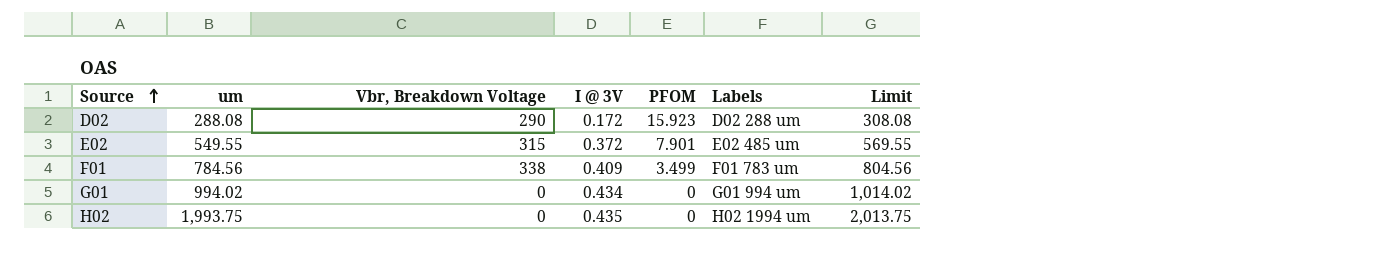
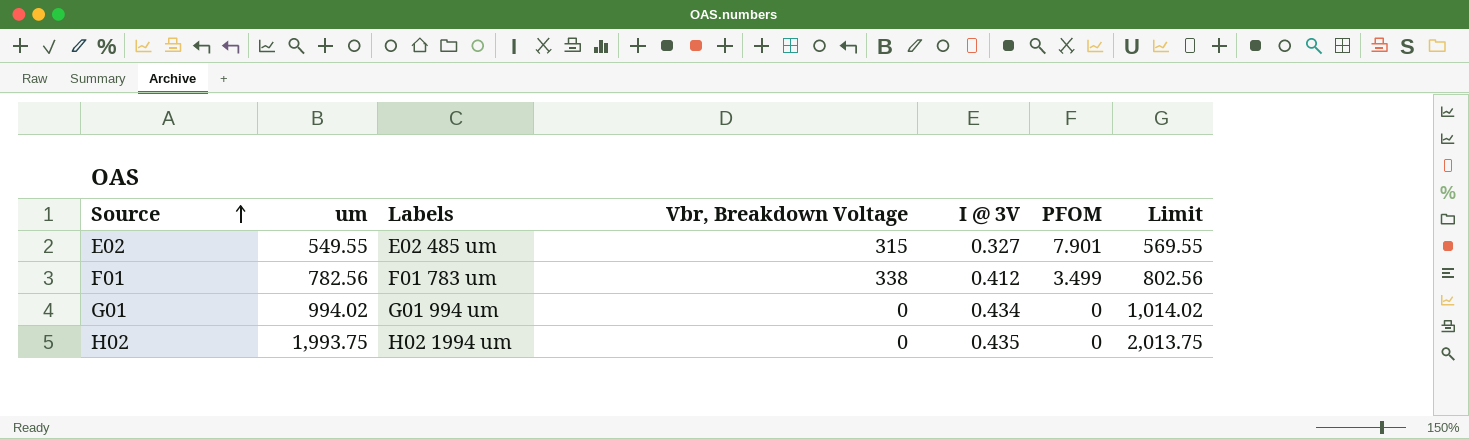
column Labels | position: 6 -> 3
row D02: 288.08 | 290 | 0.172 | 15.923 | D02 288 um | 308.08 -> none
E02 | I @ 3V: 0.372 -> 0.327
F01 | um: 784.56 -> 782.56
F01 | I @ 3V: 0.409 -> 0.412
F01 | Limit: 804.56 -> 802.56

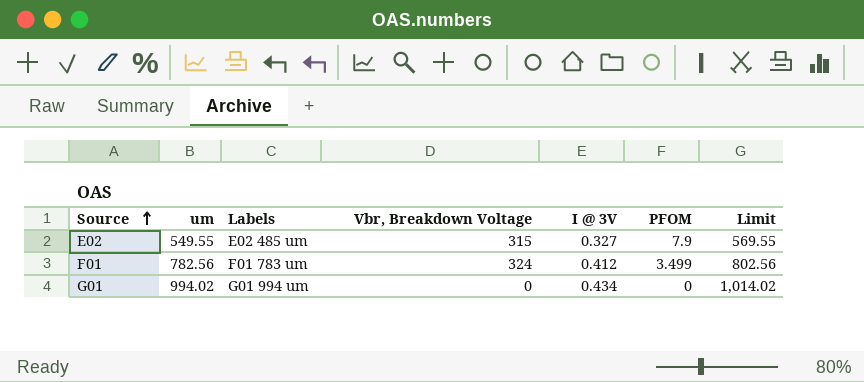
row H02: 1,993.75 | H02 1994 um | 0 | 0.435 | 0 | 2,013.75 -> none
E02 | PFOM: 7.901 -> 7.9
F01 | Vbr, Breakdown Voltage: 338 -> 324

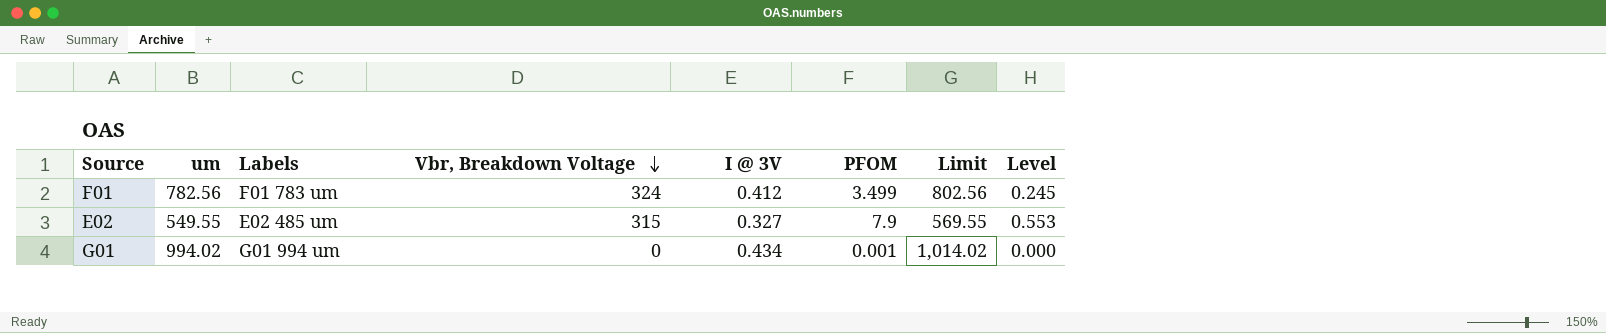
row order: Source ascending -> Vbr, Breakdown Voltage descending
column Level | formula: none -> [PFOM] * 0.07
G01 | PFOM: 0 -> 0.001

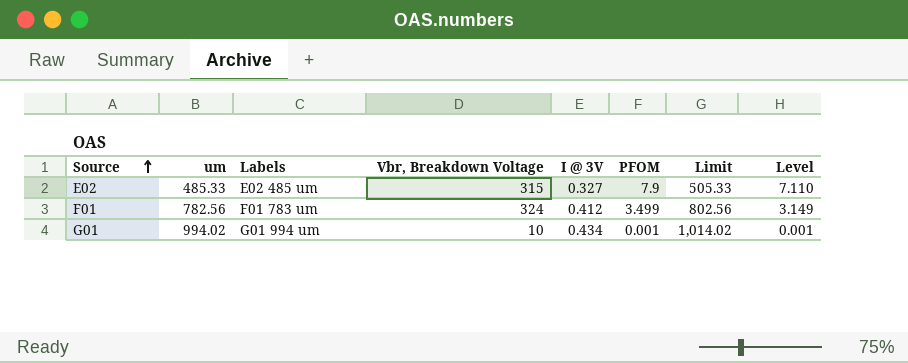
row order: Vbr, Breakdown Voltage descending -> Source ascending
column Level | formula: [PFOM] * 0.07 -> [PFOM] * 0.9
E02 | um: 549.55 -> 485.33
E02 | Limit: 569.55 -> 505.33
G01 | Vbr, Breakdown Voltage: 0 -> 10

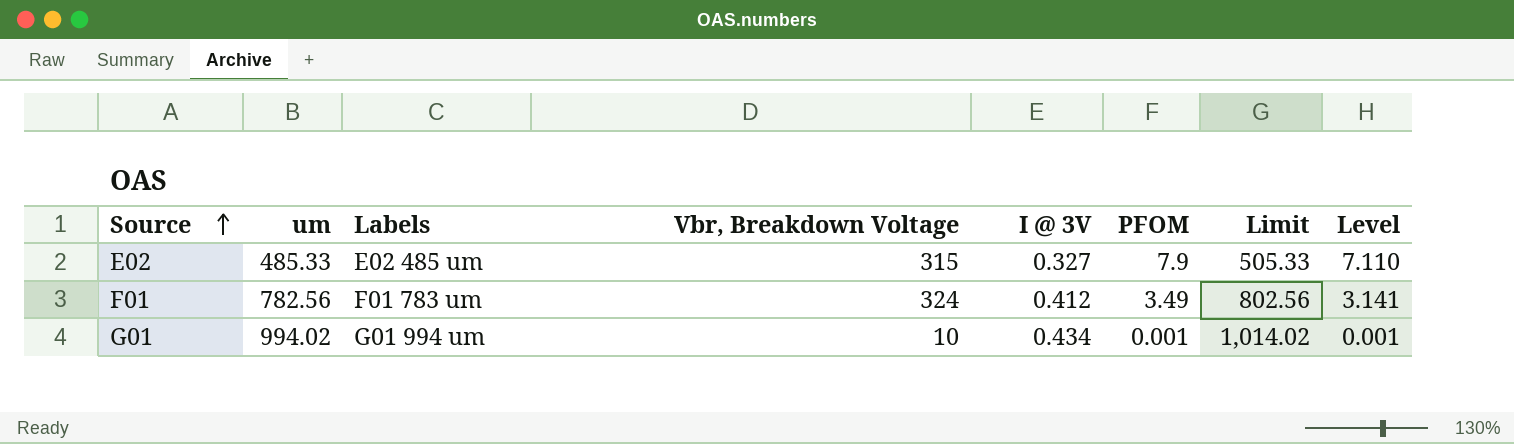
F01 | PFOM: 3.499 -> 3.49
F01 | Level: 3.149 -> 3.141

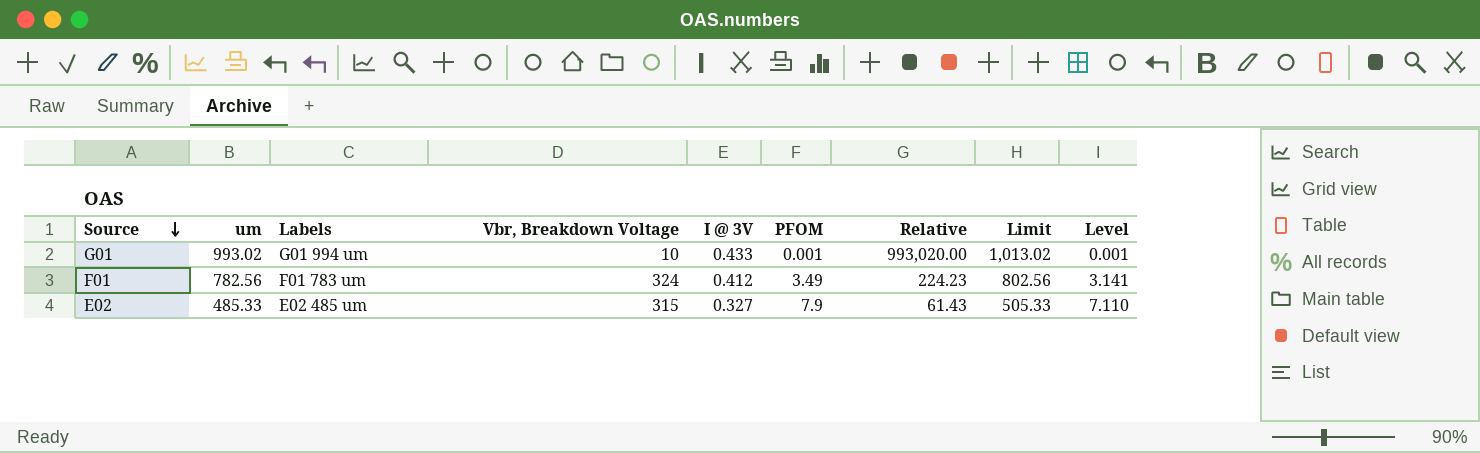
row order: Source ascending -> Source descending
column Relative | formula: none -> [um] / [PFOM]
G01 | um: 994.02 -> 993.02
G01 | I @ 3V: 0.434 -> 0.433
G01 | Limit: 1,014.02 -> 1,013.02

